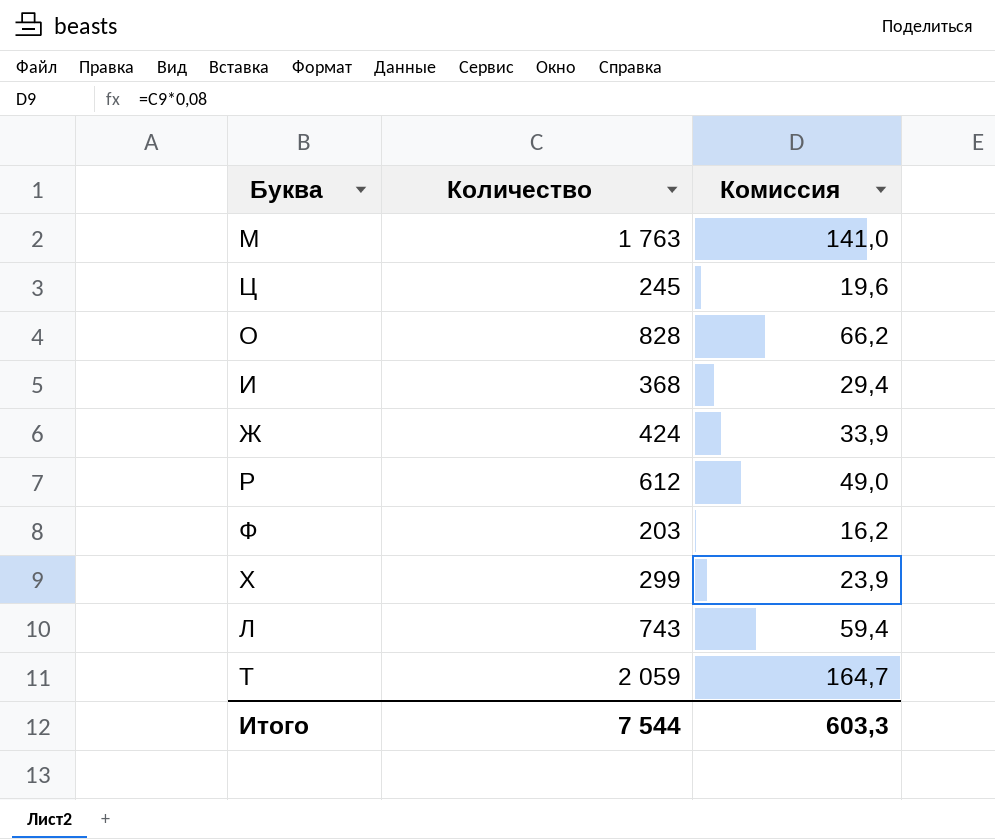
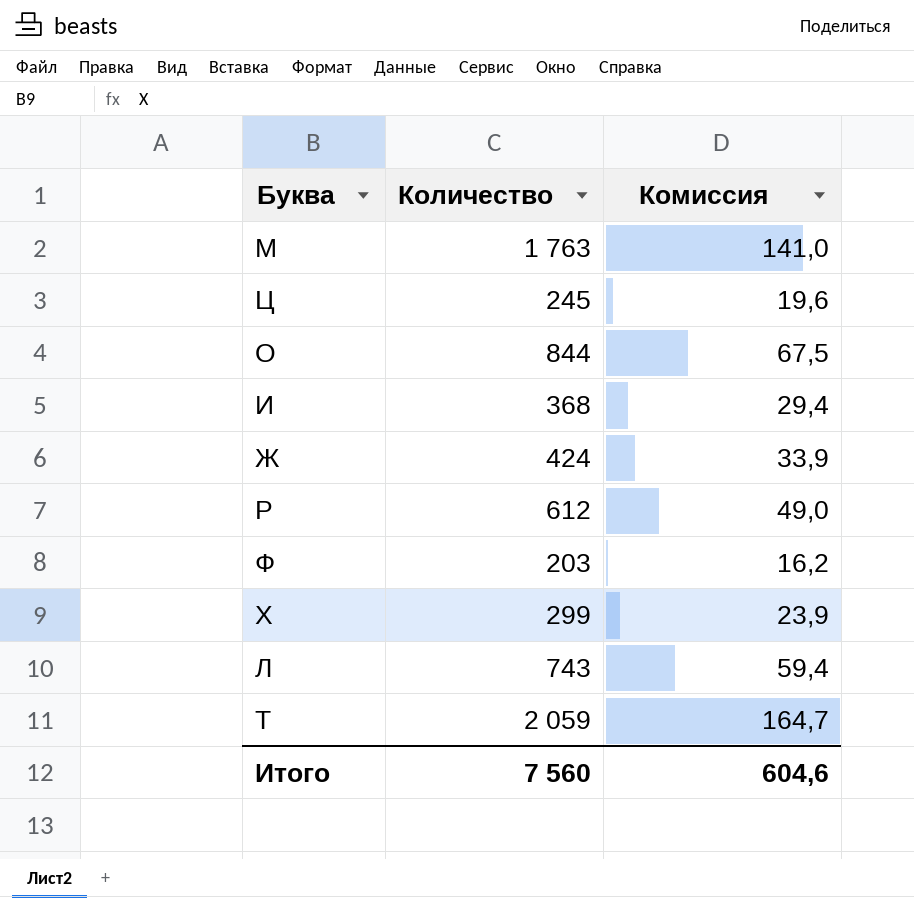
О | Количество: 828 -> 844
О | Комиссия: 66,2 -> 67,5
Итого | Количество: 7 544 -> 7 560
Итого | Комиссия: 603,3 -> 604,6

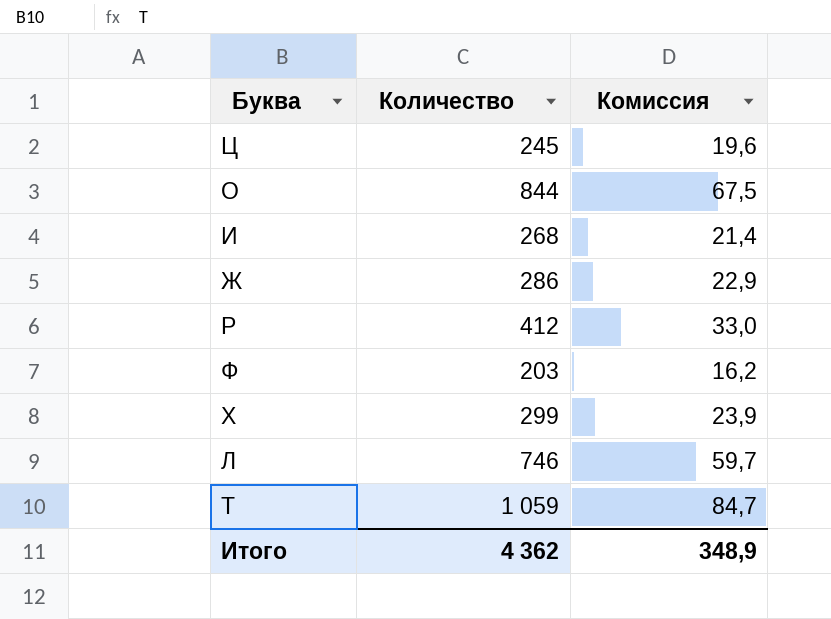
row М: 1 763 | 141,0 -> none
И | Количество: 368 -> 268
И | Комиссия: 29,4 -> 21,4
Ж | Количество: 424 -> 286
Ж | Комиссия: 33,9 -> 22,9
Р | Количество: 612 -> 412
Р | Комиссия: 49,0 -> 33,0
Л | Количество: 743 -> 746
Л | Комиссия: 59,4 -> 59,7
Т | Количество: 2 059 -> 1 059
Т | Комиссия: 164,7 -> 84,7
Итого | Количество: 7 560 -> 4 362
Итого | Комиссия: 604,6 -> 348,9

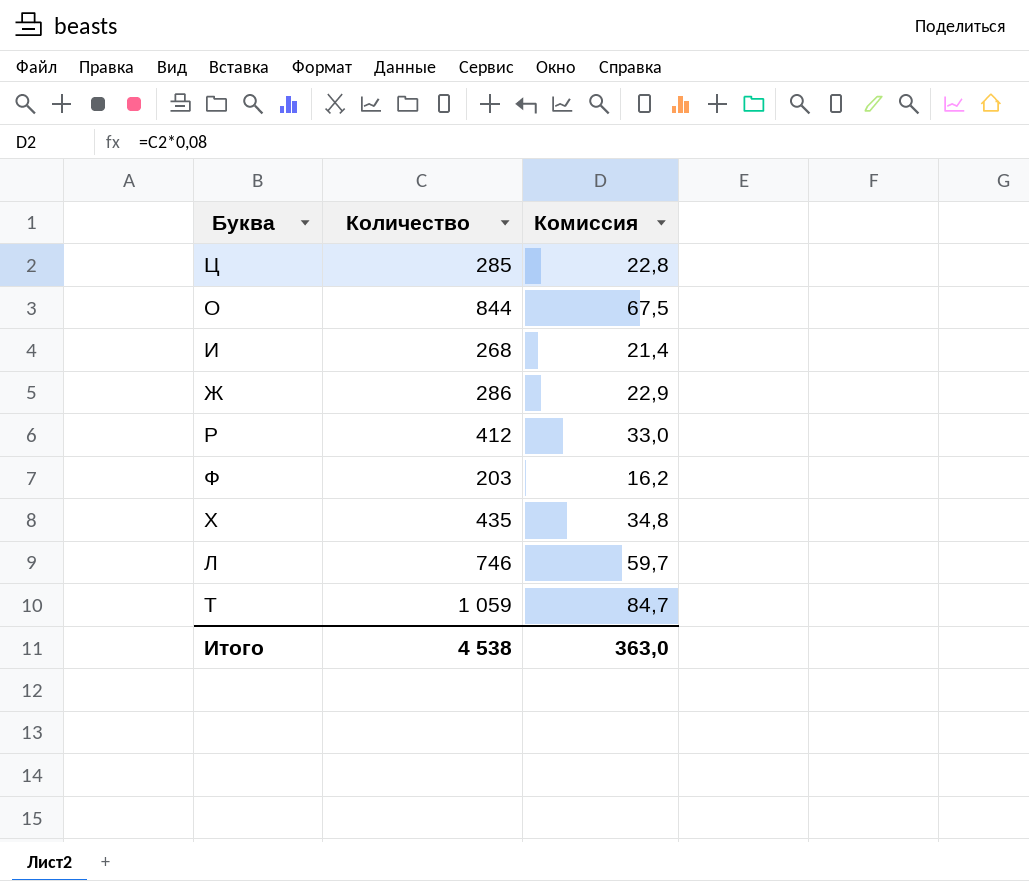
Ц | Количество: 245 -> 285
Ц | Комиссия: 19,6 -> 22,8
Х | Количество: 299 -> 435
Х | Комиссия: 23,9 -> 34,8
Итого | Количество: 4 362 -> 4 538
Итого | Комиссия: 348,9 -> 363,0

